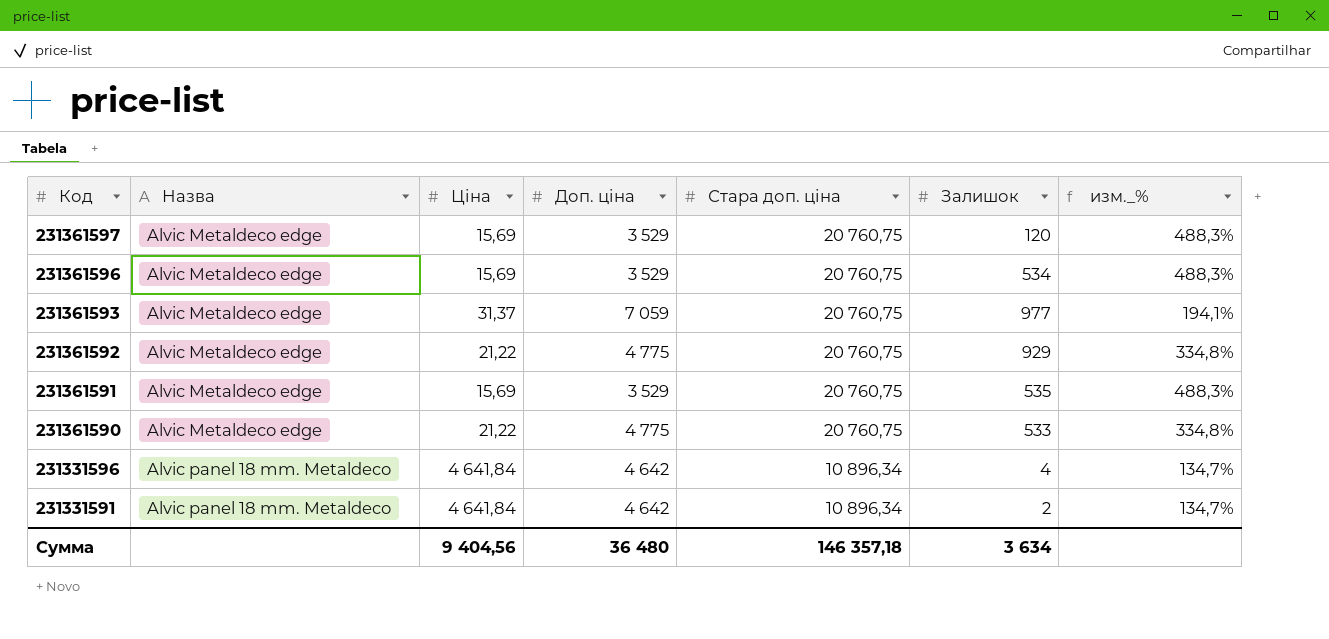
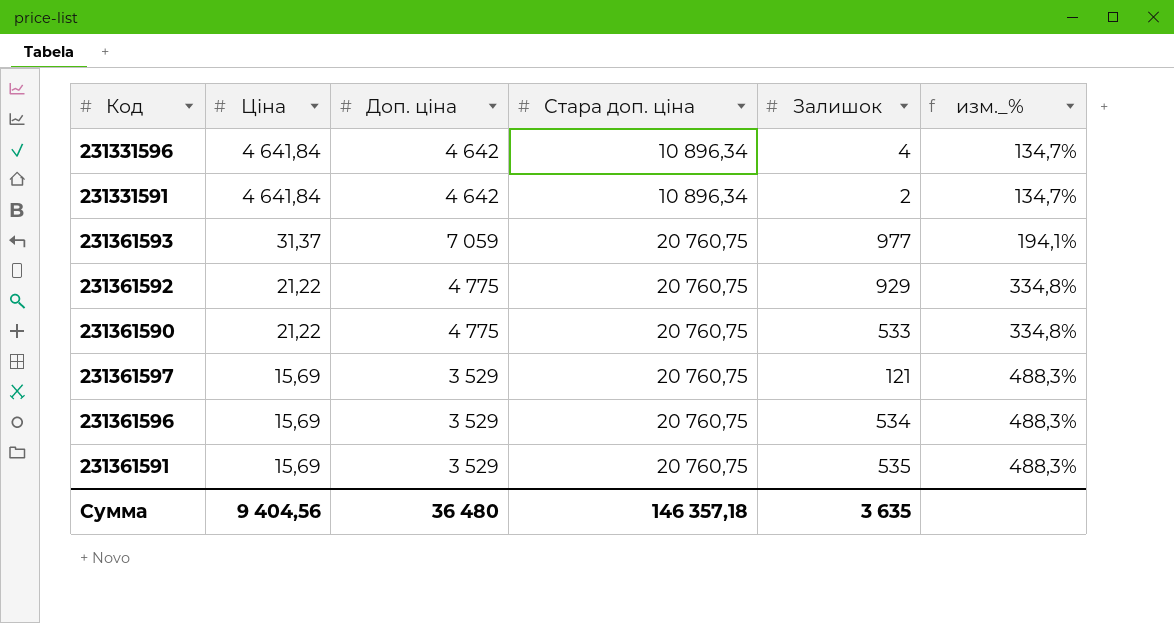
row order: Код descending -> Ціна descending
column Назва | position: 2 -> none
231361597 | Залишок: 120 -> 121
Сумма | Залишок: 3 634 -> 3 635

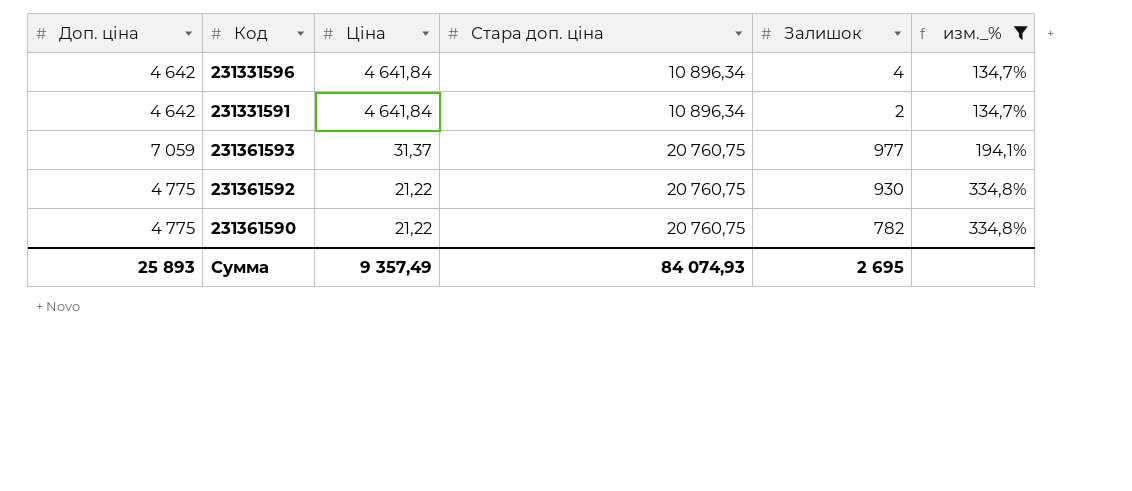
filter: none -> изм._% != 488,3%
column Доп. ціна | position: 3 -> 1
231361592 | Залишок: 929 -> 930
231361590 | Залишок: 533 -> 782
Сумма | Доп. ціна: 36 480 -> 25 893
Сумма | Ціна: 9 404,56 -> 9 357,49
Сумма | Стара доп. ціна: 146 357,18 -> 84 074,93
Сумма | Залишок: 3 635 -> 2 695

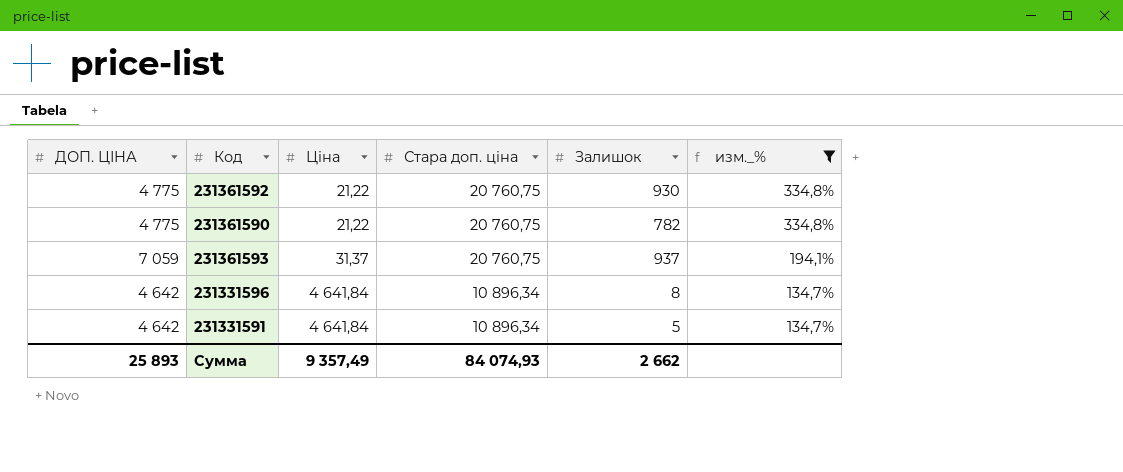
row order: Ціна descending -> Ціна ascending
column name: Доп. ціна -> ДОП. ЦІНА
231361593 | Залишок: 977 -> 937
231331596 | Залишок: 4 -> 8
231331591 | Залишок: 2 -> 5
Сумма | Залишок: 2 695 -> 2 662

